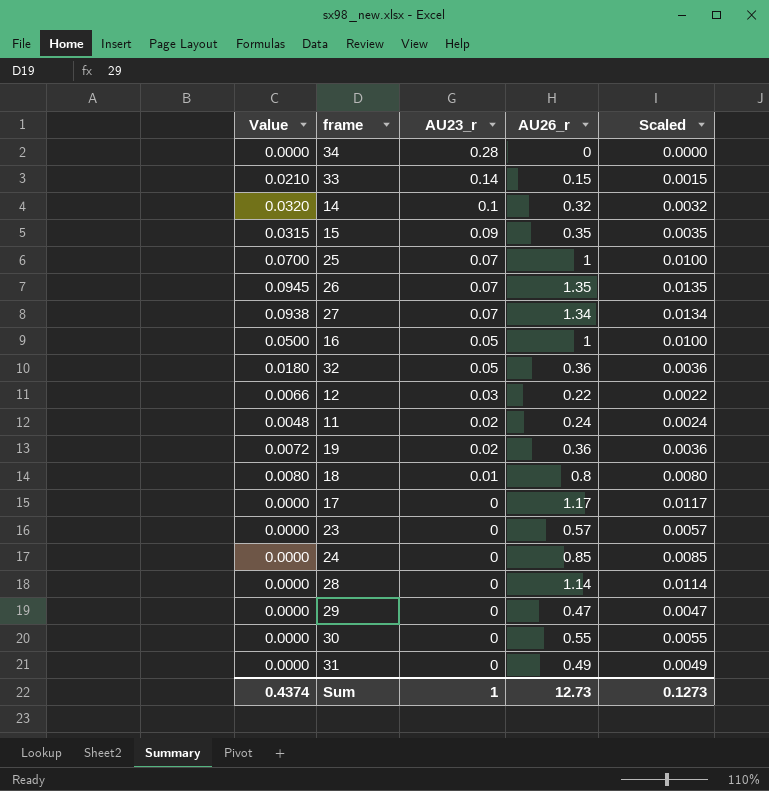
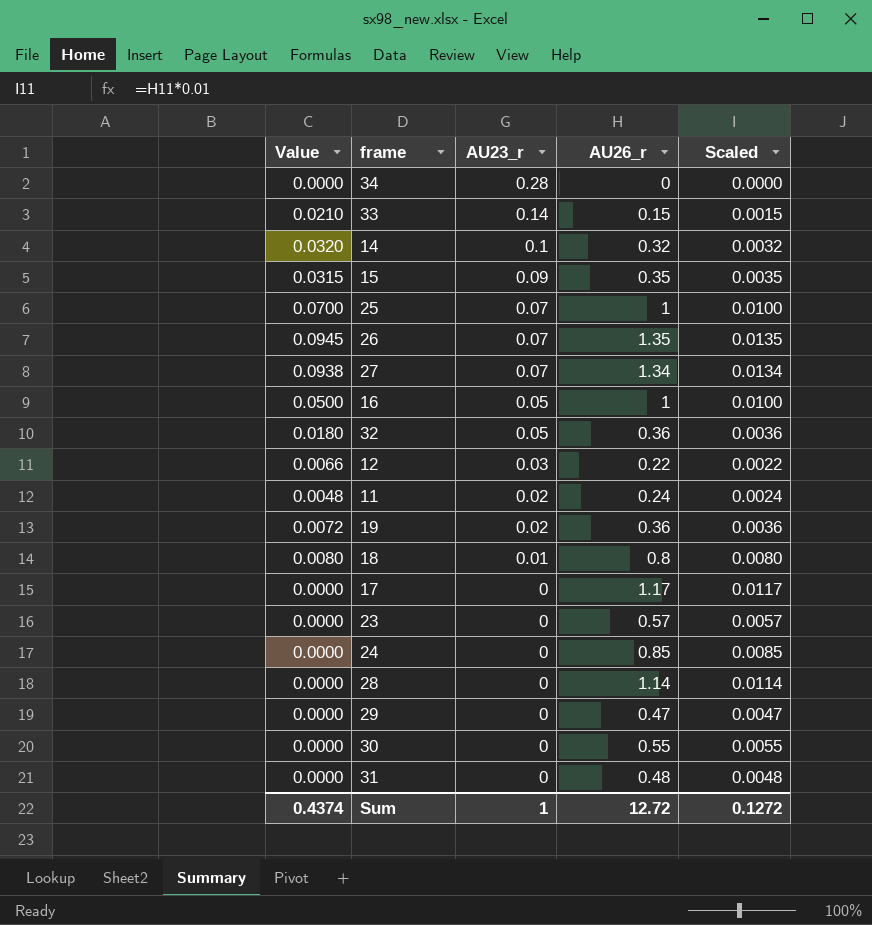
31 | AU26_r: 0.49 -> 0.48
31 | Scaled: 0.0049 -> 0.0048
Sum | AU26_r: 12.73 -> 12.72
Sum | Scaled: 0.1273 -> 0.1272

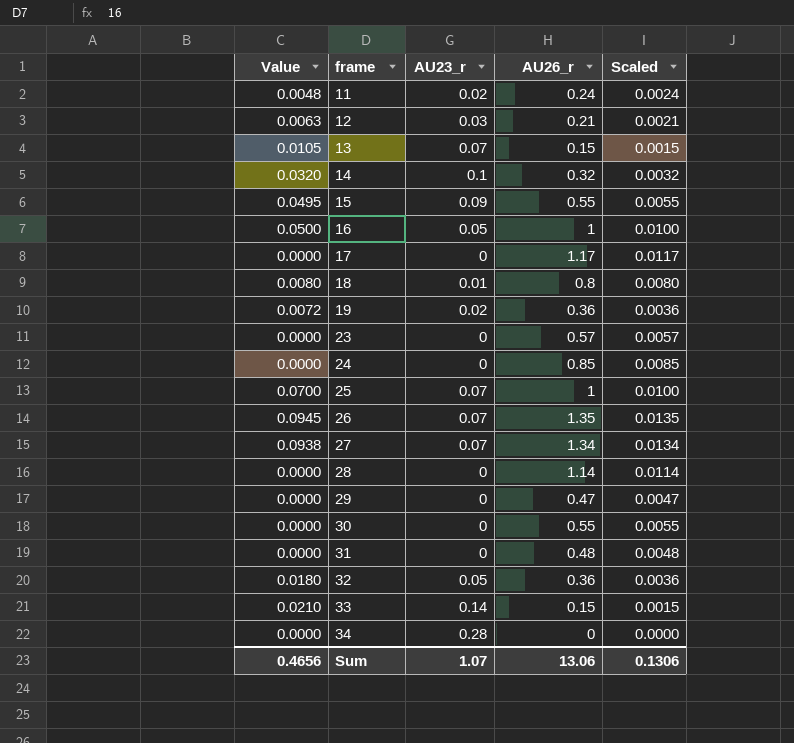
row order: AU23_r descending -> frame ascending
12 | Value: 0.0066 -> 0.0063
12 | AU26_r: 0.22 -> 0.21
12 | Scaled: 0.0022 -> 0.0021
row 13: none -> 0.0105 | 0.07 | 0.15 | 0.0015
15 | Value: 0.0315 -> 0.0495
15 | AU26_r: 0.35 -> 0.55
15 | Scaled: 0.0035 -> 0.0055
Sum | Value: 0.4374 -> 0.4656
Sum | AU23_r: 1 -> 1.07
Sum | AU26_r: 12.72 -> 13.06
Sum | Scaled: 0.1272 -> 0.1306

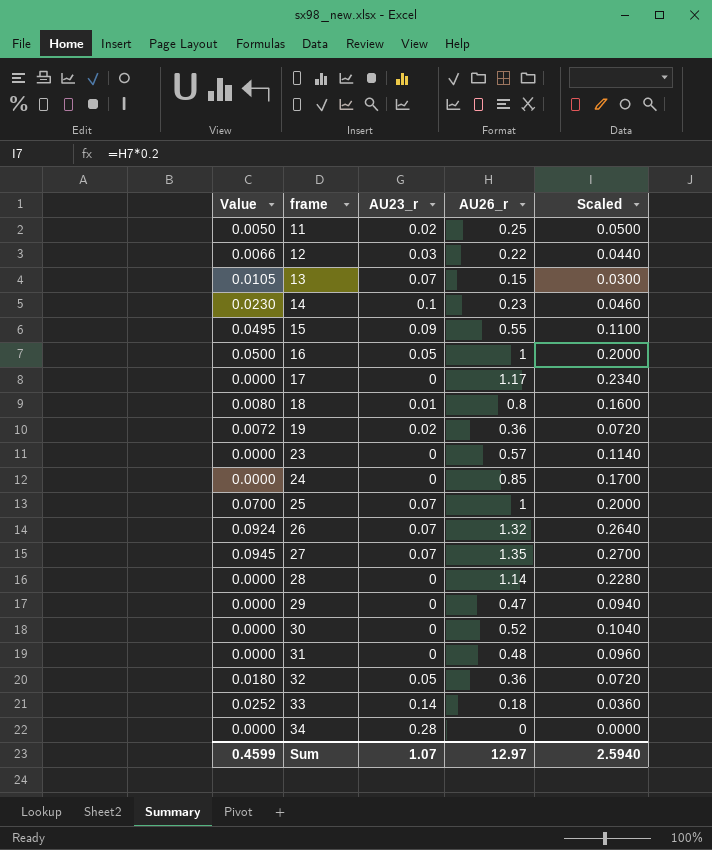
column Scaled | formula: [AU26_r] * 0.01 -> [AU26_r] * 0.2
11 | Value: 0.0048 -> 0.0050
11 | AU26_r: 0.24 -> 0.25
12 | Value: 0.0063 -> 0.0066
12 | AU26_r: 0.21 -> 0.22
14 | Value: 0.0320 -> 0.0230
14 | AU26_r: 0.32 -> 0.23
26 | Value: 0.0945 -> 0.0924
26 | AU26_r: 1.35 -> 1.32
27 | Value: 0.0938 -> 0.0945
27 | AU26_r: 1.34 -> 1.35
30 | AU26_r: 0.55 -> 0.52
33 | Value: 0.0210 -> 0.0252
33 | AU26_r: 0.15 -> 0.18
Sum | Value: 0.4656 -> 0.4599
Sum | AU26_r: 13.06 -> 12.97
Sum | Scaled: 0.1306 -> 2.5940

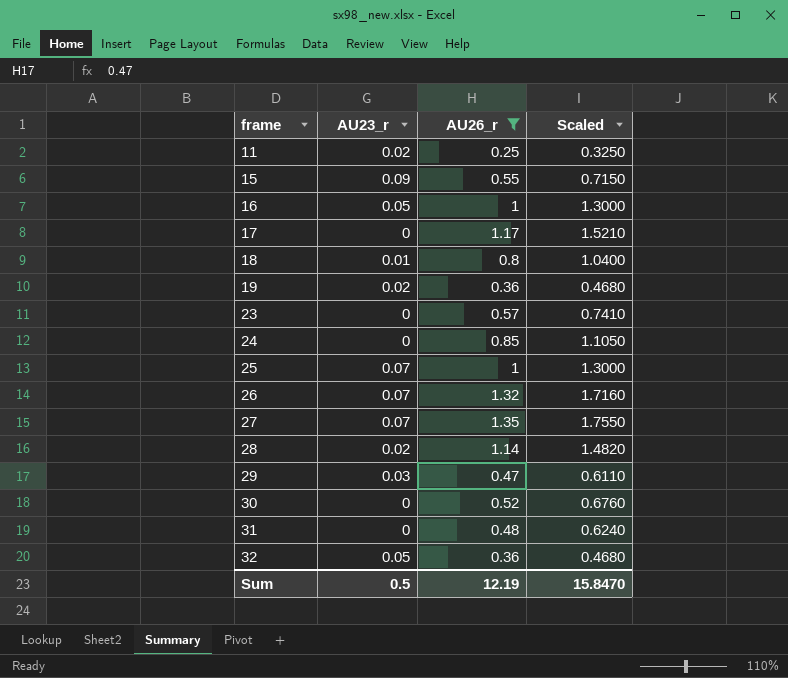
filter: none -> AU26_r >= 0.25
column Value | formula: [AU23_r] * [AU26_r] -> none
column Scaled | formula: [AU26_r] * 0.2 -> [AU26_r] * 1.3
28 | AU23_r: 0 -> 0.02
29 | AU23_r: 0 -> 0.03
Sum | AU23_r: 1.07 -> 0.5
Sum | AU26_r: 12.97 -> 12.19
Sum | Scaled: 2.5940 -> 15.8470

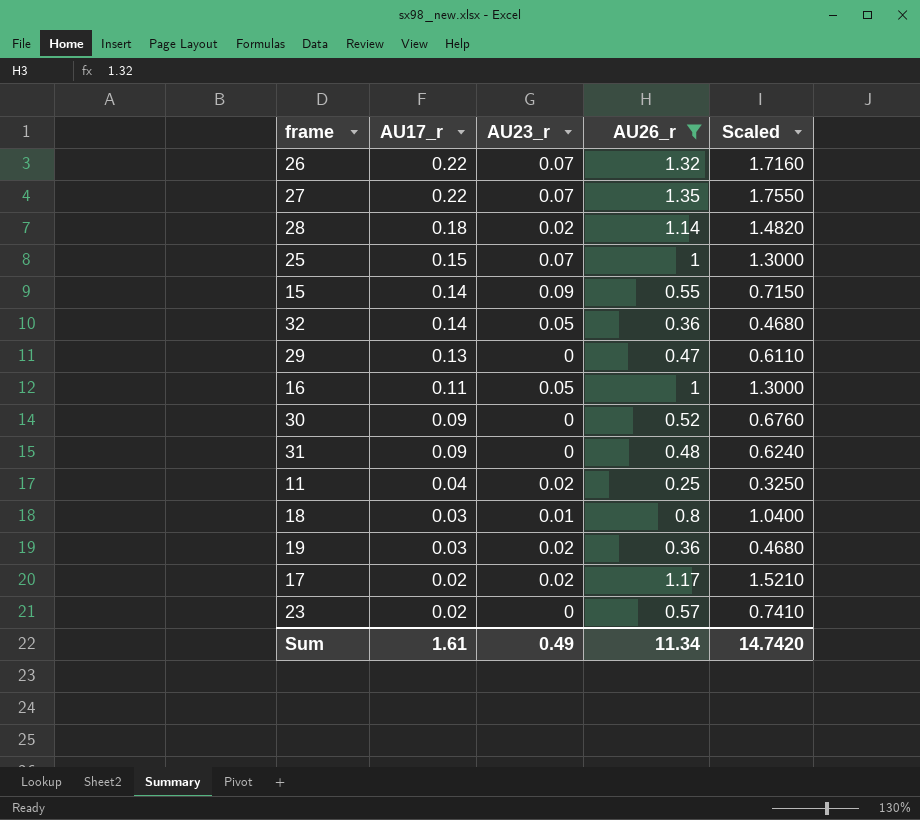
row order: frame ascending -> AU17_r descending
column AU17_r | position: none -> 2
row 24: 0 | 0.85 | 1.1050 -> none
29 | AU23_r: 0.03 -> 0
17 | AU23_r: 0 -> 0.02
Sum | AU23_r: 0.5 -> 0.49
Sum | AU26_r: 12.19 -> 11.34
Sum | Scaled: 15.8470 -> 14.7420

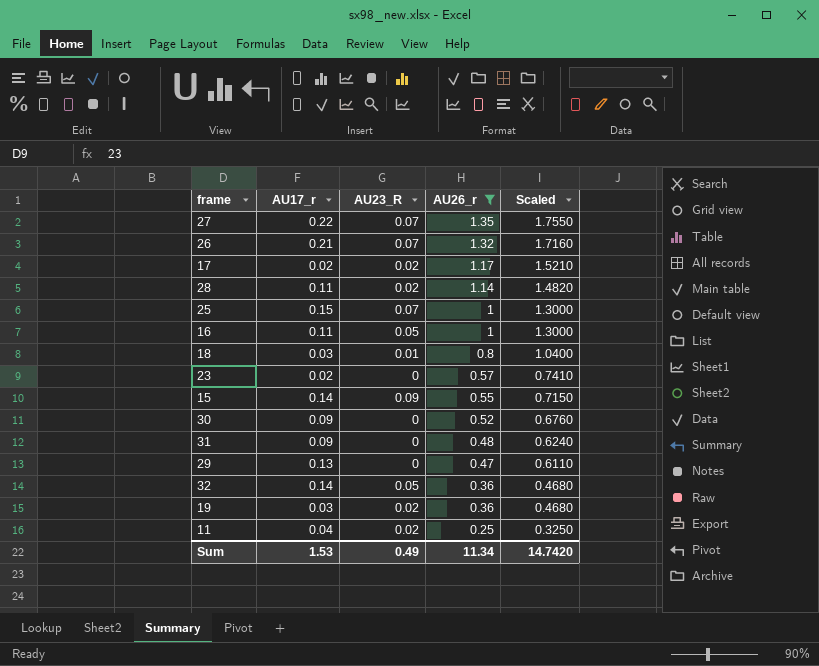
row order: AU17_r descending -> AU26_r descending
column name: AU23_r -> AU23_R
26 | AU17_r: 0.22 -> 0.21
28 | AU17_r: 0.18 -> 0.11
Sum | AU17_r: 1.61 -> 1.53

